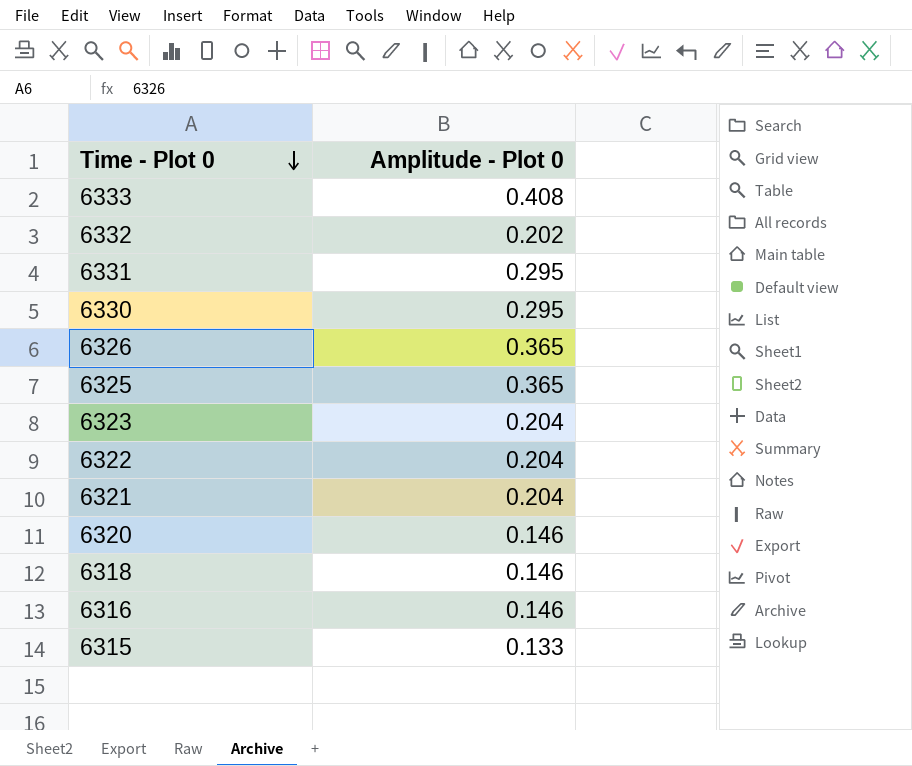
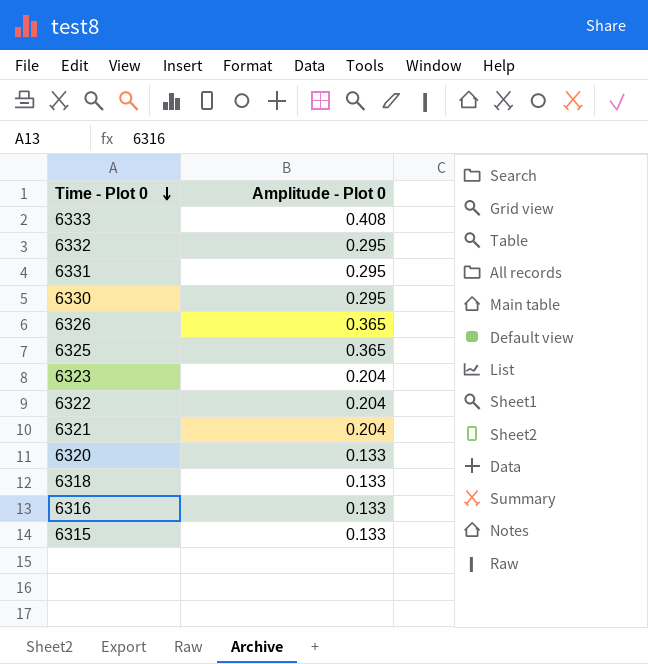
6332 | Amplitude - Plot 0: 0.202 -> 0.295
6320 | Amplitude - Plot 0: 0.146 -> 0.133
6318 | Amplitude - Plot 0: 0.146 -> 0.133
6316 | Amplitude - Plot 0: 0.146 -> 0.133

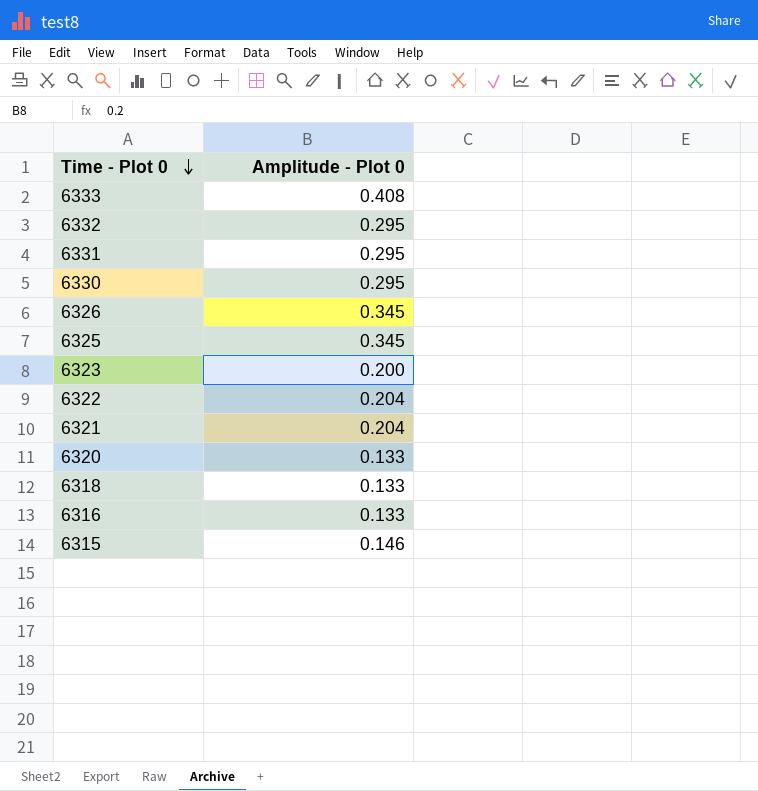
6326 | Amplitude - Plot 0: 0.365 -> 0.345
6325 | Amplitude - Plot 0: 0.365 -> 0.345
6323 | Amplitude - Plot 0: 0.204 -> 0.200
6315 | Amplitude - Plot 0: 0.133 -> 0.146

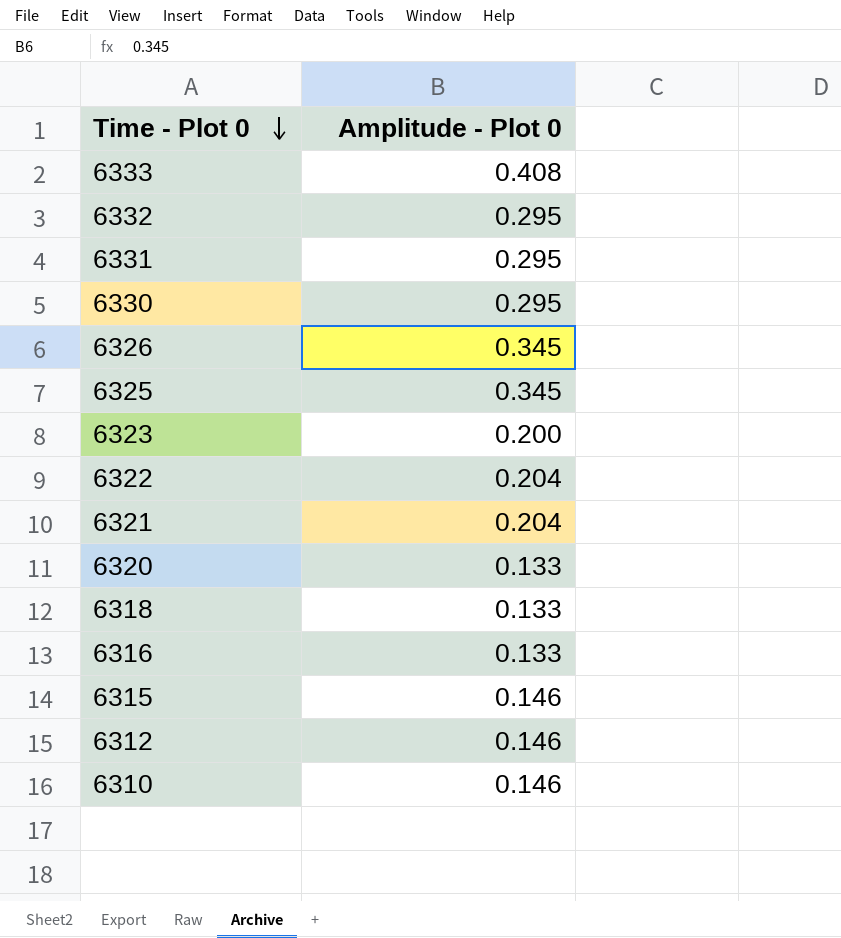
row 6312: none -> 0.146
row 6310: none -> 0.146

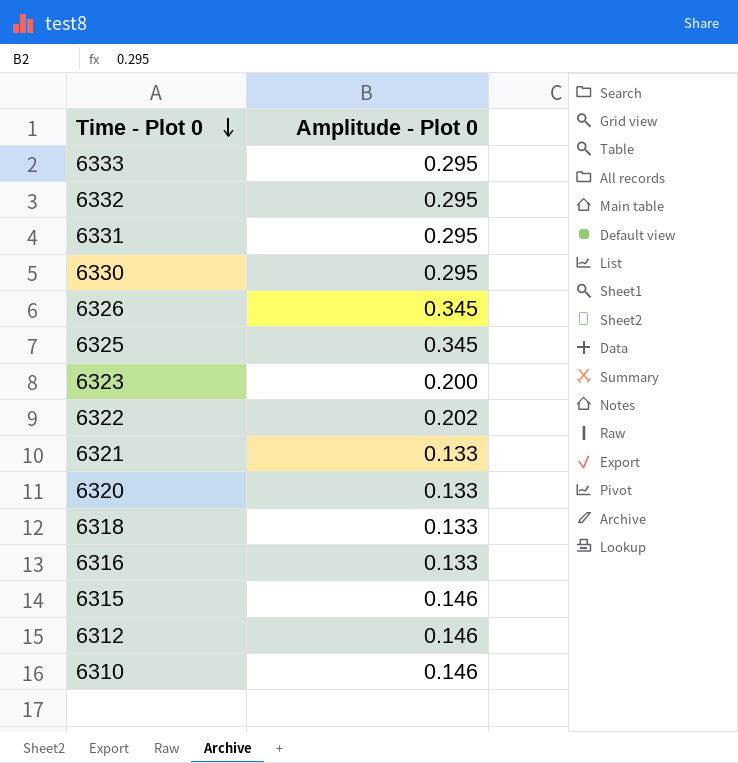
6333 | Amplitude - Plot 0: 0.408 -> 0.295
6322 | Amplitude - Plot 0: 0.204 -> 0.202
6321 | Amplitude - Plot 0: 0.204 -> 0.133

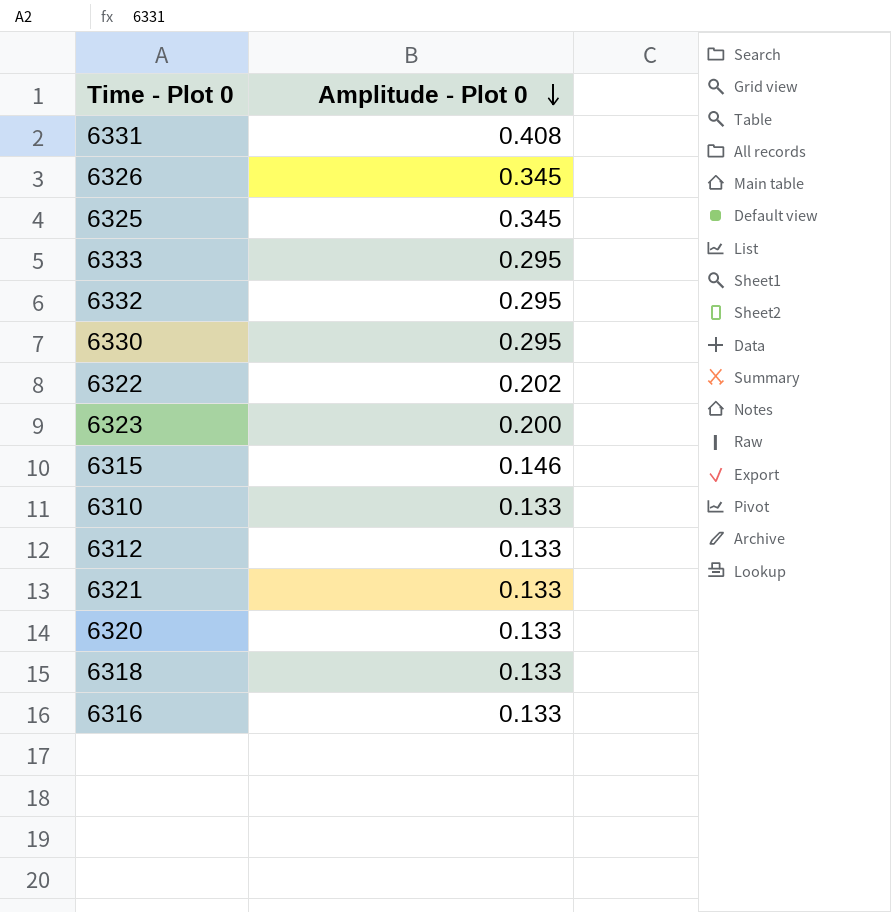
row order: Time - Plot 0 descending -> Amplitude - Plot 0 descending
6331 | Amplitude - Plot 0: 0.295 -> 0.408
6310 | Amplitude - Plot 0: 0.146 -> 0.133
6312 | Amplitude - Plot 0: 0.146 -> 0.133

